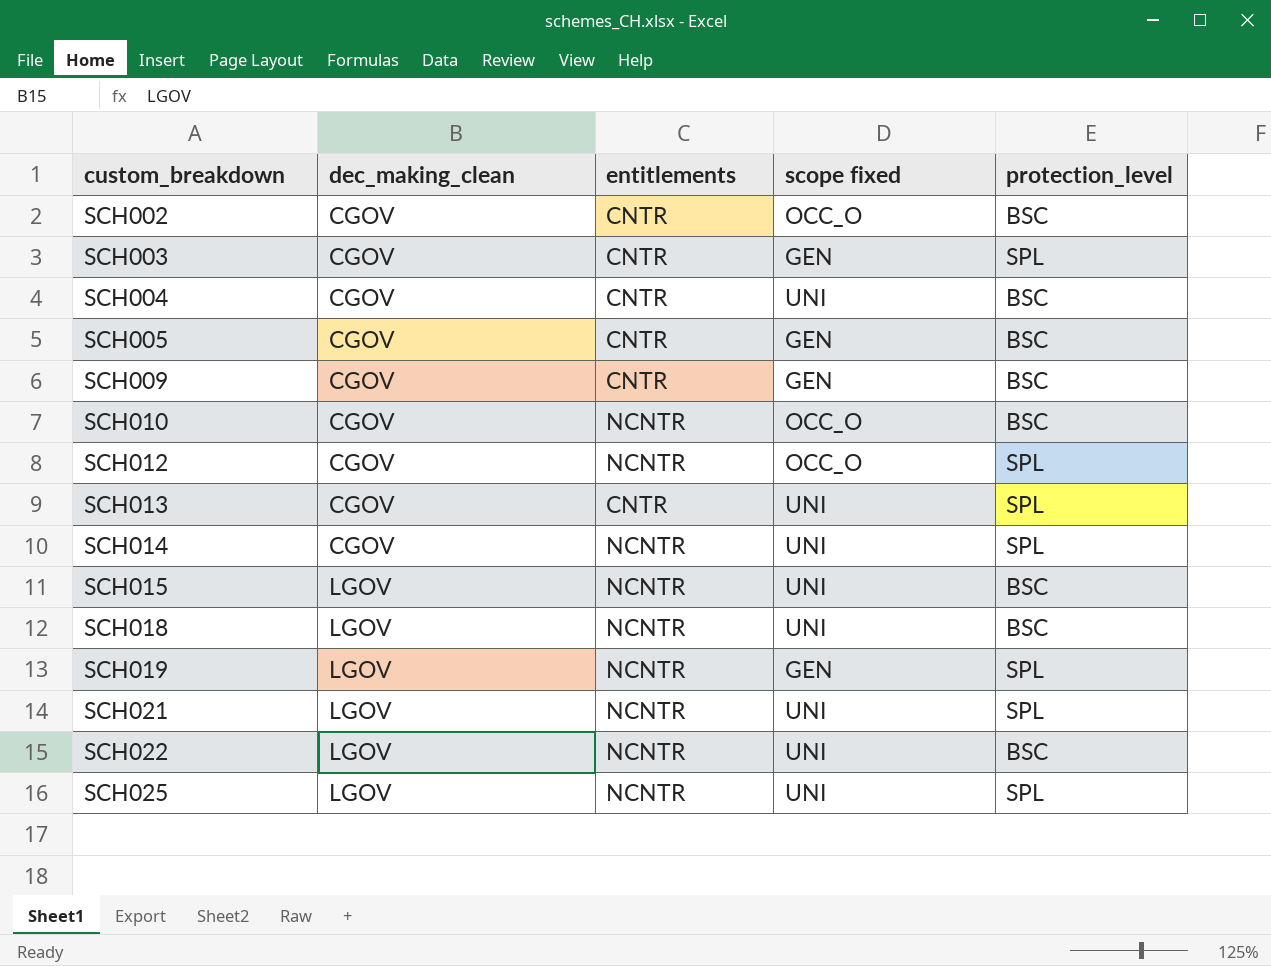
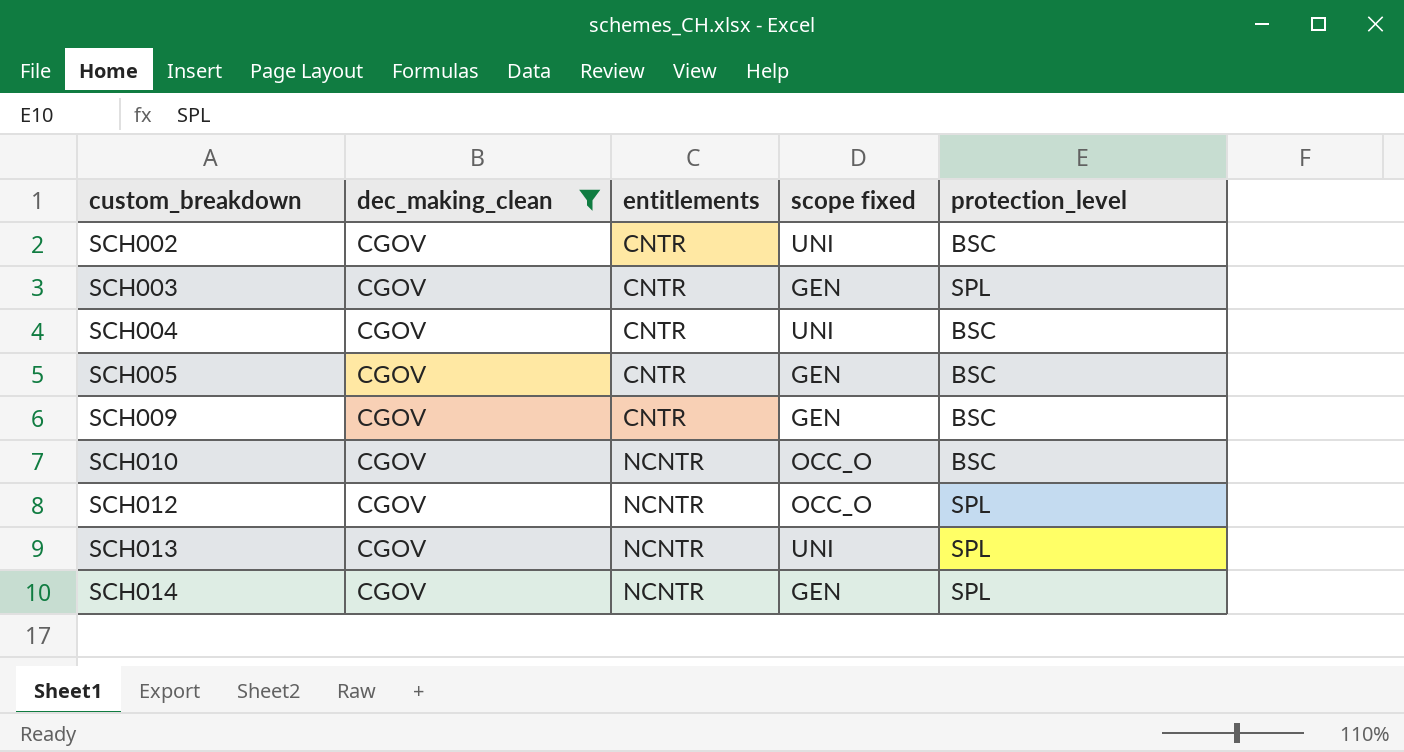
filter: none -> dec_making_clean = CGOV
SCH002 | scope fixed: OCC_O -> UNI
SCH013 | entitlements: CNTR -> NCNTR
SCH014 | scope fixed: UNI -> GEN

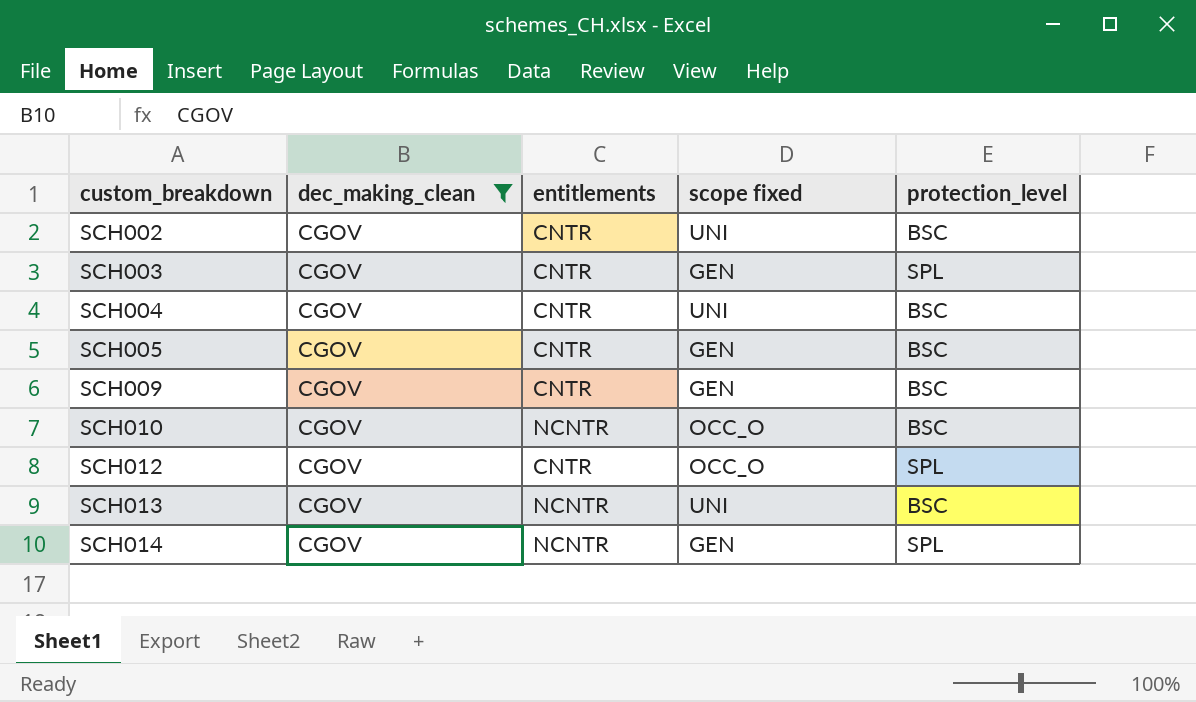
SCH012 | entitlements: NCNTR -> CNTR
SCH013 | protection_level: SPL -> BSC

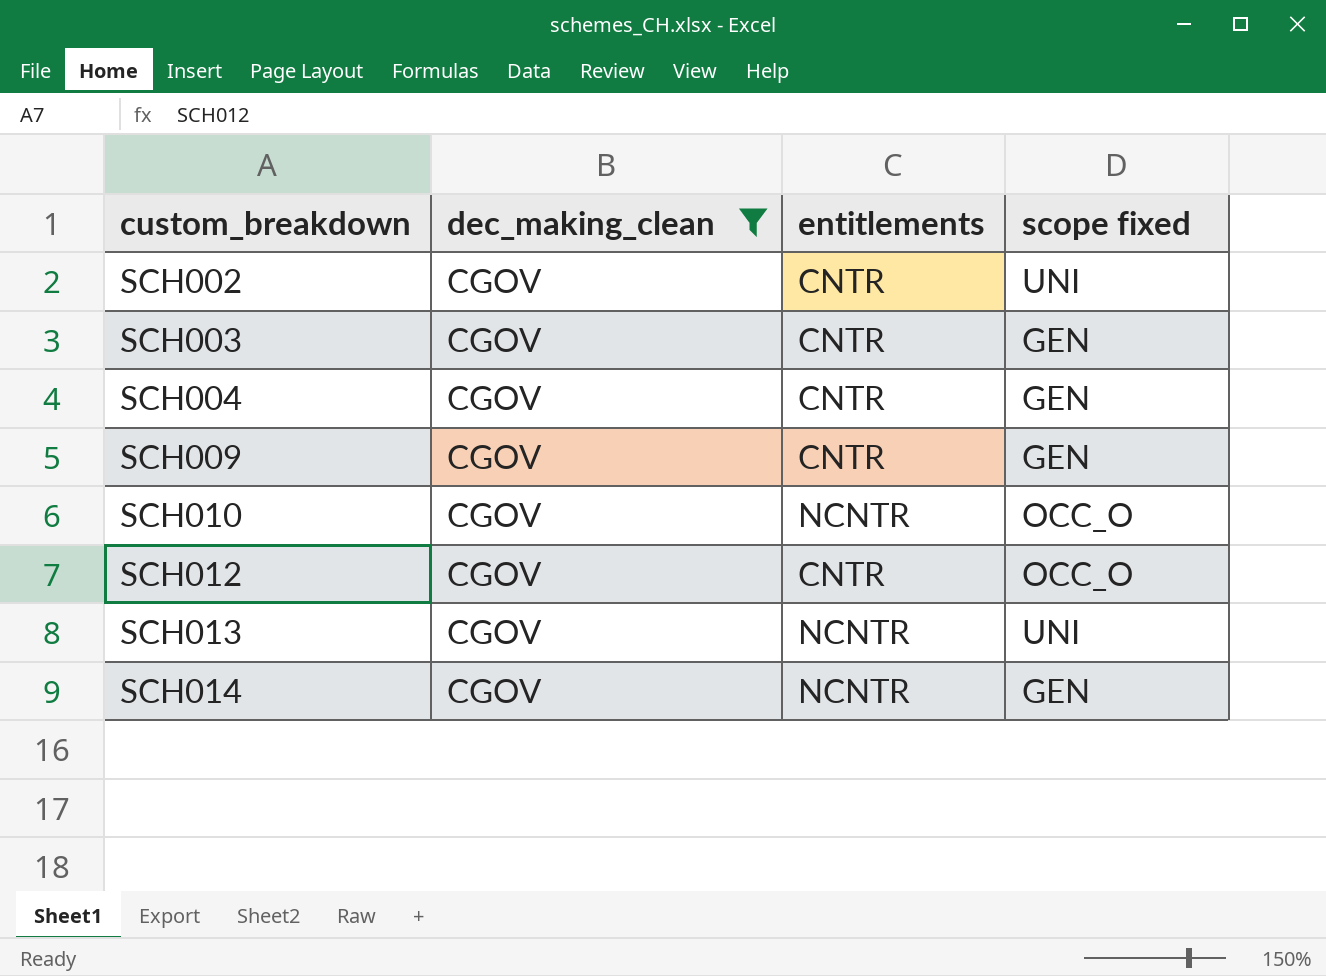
column protection_level | position: 5 -> none
row SCH005: CGOV | CNTR | GEN | BSC -> none
SCH004 | scope fixed: UNI -> GEN

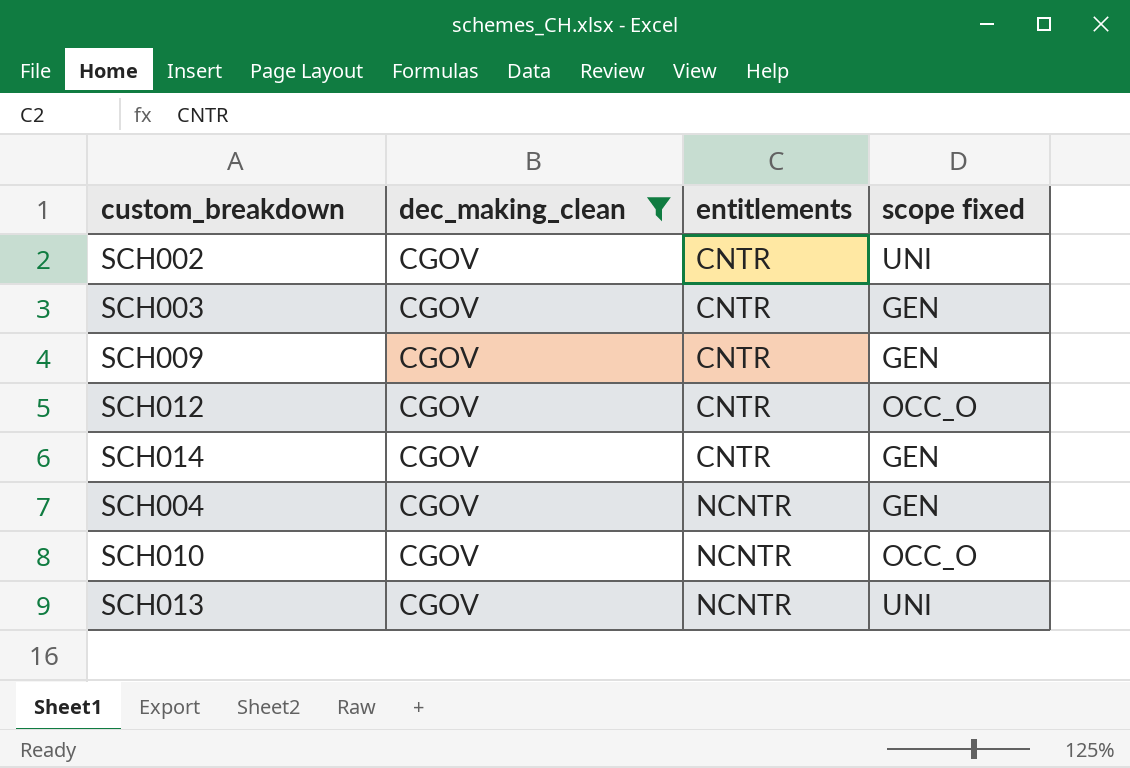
row order: custom_breakdown ascending -> entitlements ascending
SCH014 | entitlements: NCNTR -> CNTR
SCH004 | entitlements: CNTR -> NCNTR

